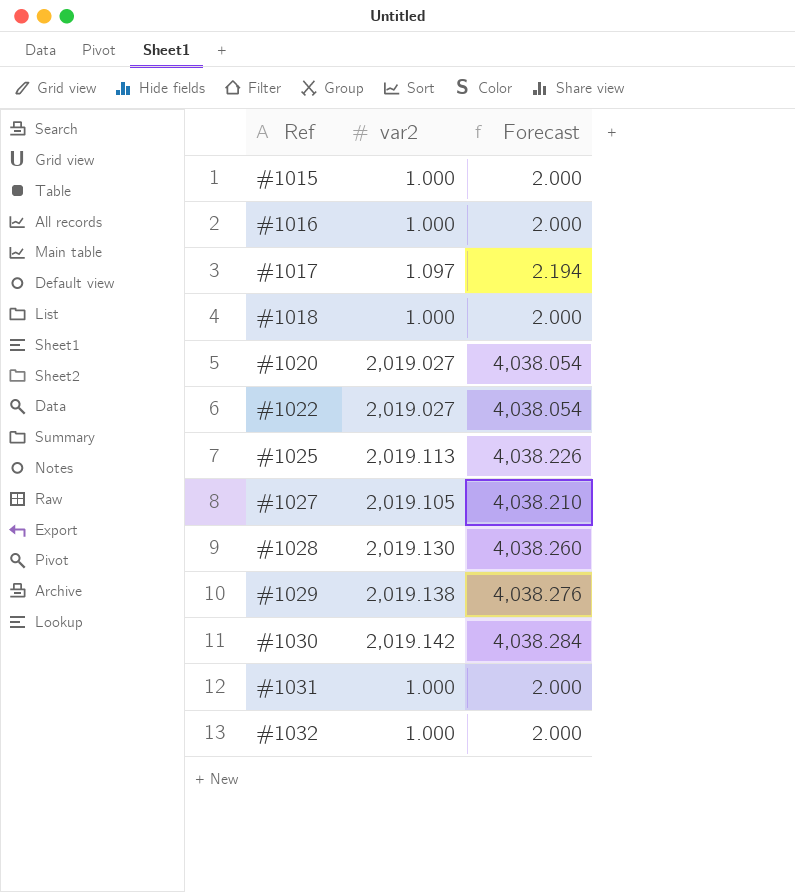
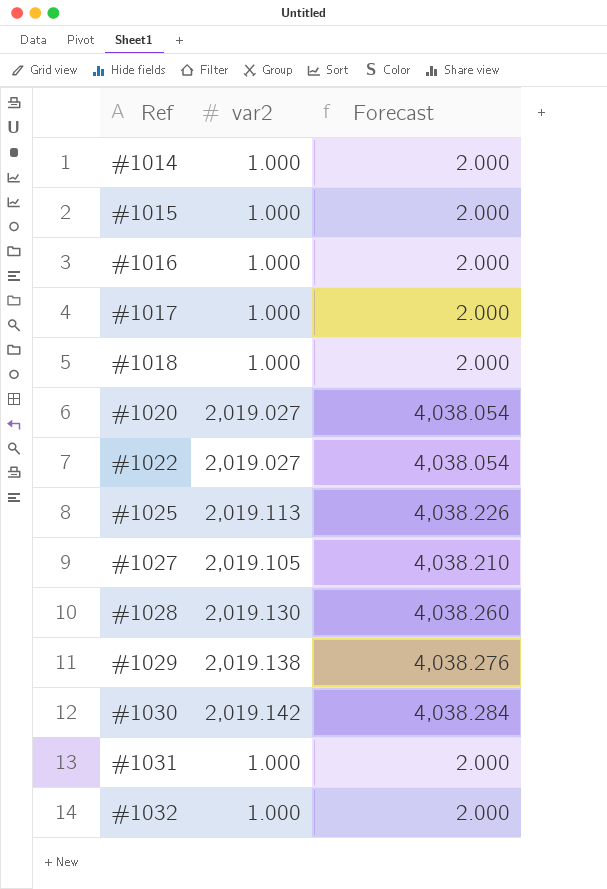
row #1014: none -> 1.000 | 2.000
#1017 | var2: 1.097 -> 1.000
#1017 | Forecast: 2.194 -> 2.000

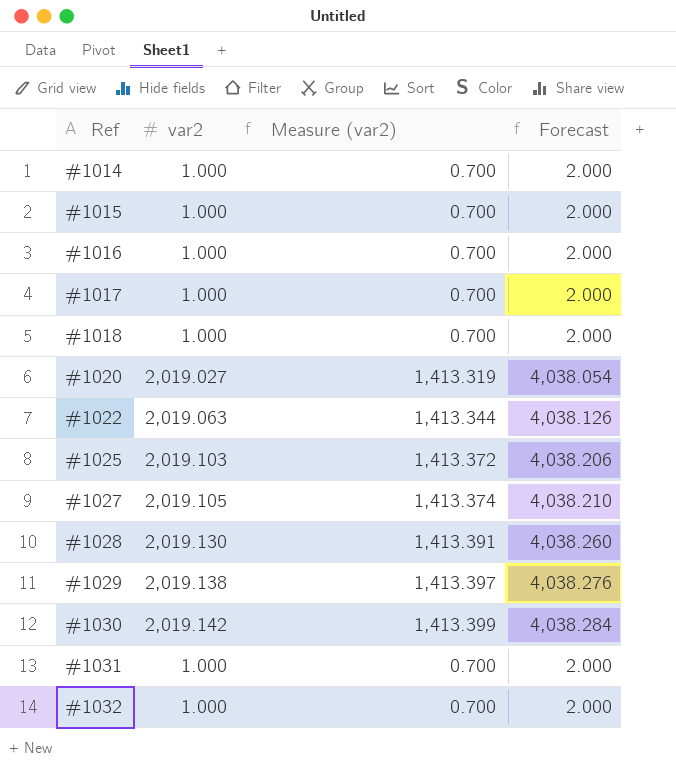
column Measure (var2) | formula: none -> [var2] * 0.7
#1022 | var2: 2,019.027 -> 2,019.063
#1022 | Forecast: 4,038.054 -> 4,038.126
#1025 | var2: 2,019.113 -> 2,019.103
#1025 | Forecast: 4,038.226 -> 4,038.206

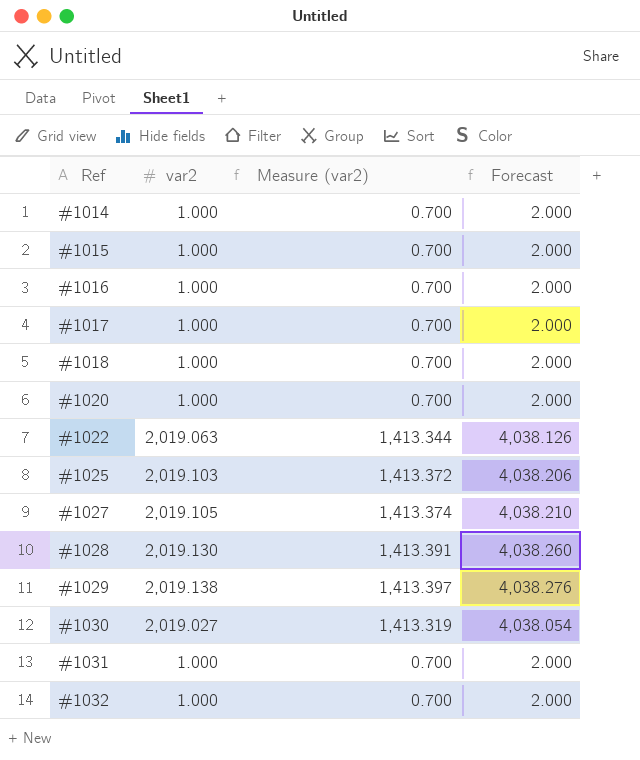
#1020 | var2: 2,019.027 -> 1.000
#1020 | Measure (var2): 1,413.319 -> 0.700
#1020 | Forecast: 4,038.054 -> 2.000
#1030 | var2: 2,019.142 -> 2,019.027
#1030 | Measure (var2): 1,413.399 -> 1,413.319
#1030 | Forecast: 4,038.284 -> 4,038.054

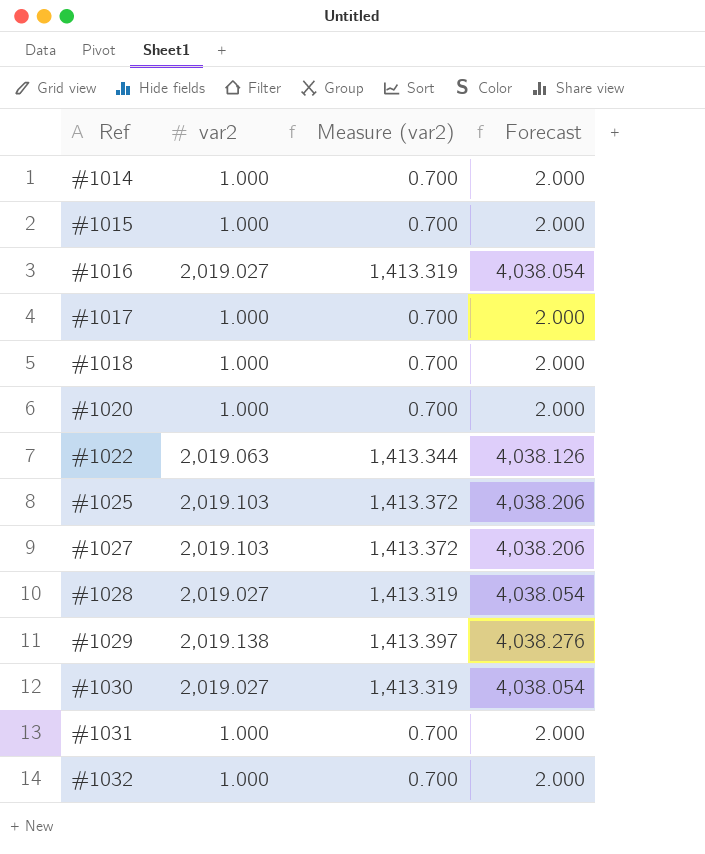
#1016 | var2: 1.000 -> 2,019.027
#1016 | Measure (var2): 0.700 -> 1,413.319
#1016 | Forecast: 2.000 -> 4,038.054
#1027 | var2: 2,019.105 -> 2,019.103
#1027 | Measure (var2): 1,413.374 -> 1,413.372
#1027 | Forecast: 4,038.210 -> 4,038.206
#1028 | var2: 2,019.130 -> 2,019.027
#1028 | Measure (var2): 1,413.391 -> 1,413.319
#1028 | Forecast: 4,038.260 -> 4,038.054

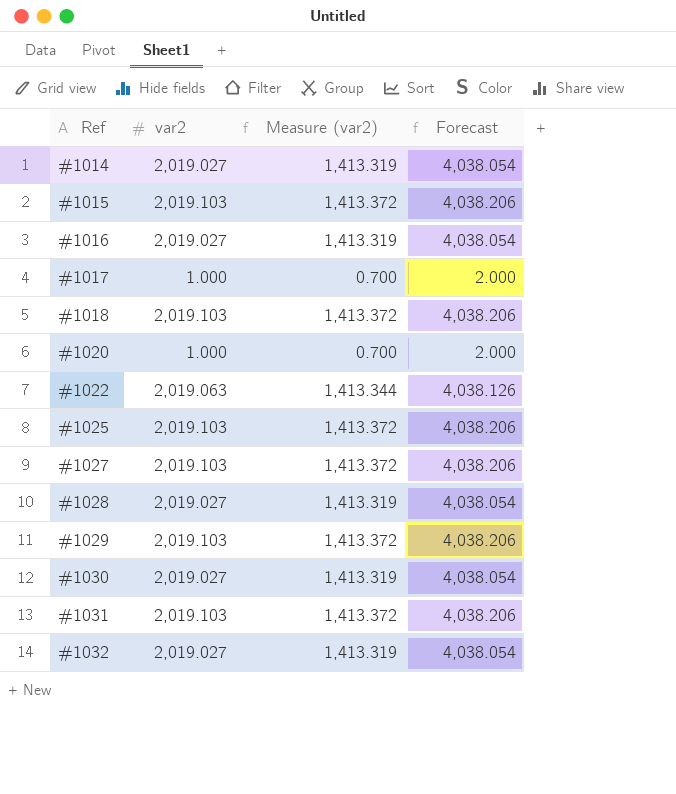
#1014 | var2: 1.000 -> 2,019.027
#1014 | Measure (var2): 0.700 -> 1,413.319
#1014 | Forecast: 2.000 -> 4,038.054
#1015 | var2: 1.000 -> 2,019.103
#1015 | Measure (var2): 0.700 -> 1,413.372
#1015 | Forecast: 2.000 -> 4,038.206
#1018 | var2: 1.000 -> 2,019.103
#1018 | Measure (var2): 0.700 -> 1,413.372
#1018 | Forecast: 2.000 -> 4,038.206
#1029 | var2: 2,019.138 -> 2,019.103
#1029 | Measure (var2): 1,413.397 -> 1,413.372
#1029 | Forecast: 4,038.276 -> 4,038.206
#1031 | var2: 1.000 -> 2,019.103
#1031 | Measure (var2): 0.700 -> 1,413.372
#1031 | Forecast: 2.000 -> 4,038.206
#1032 | var2: 1.000 -> 2,019.027
#1032 | Measure (var2): 0.700 -> 1,413.319
#1032 | Forecast: 2.000 -> 4,038.054

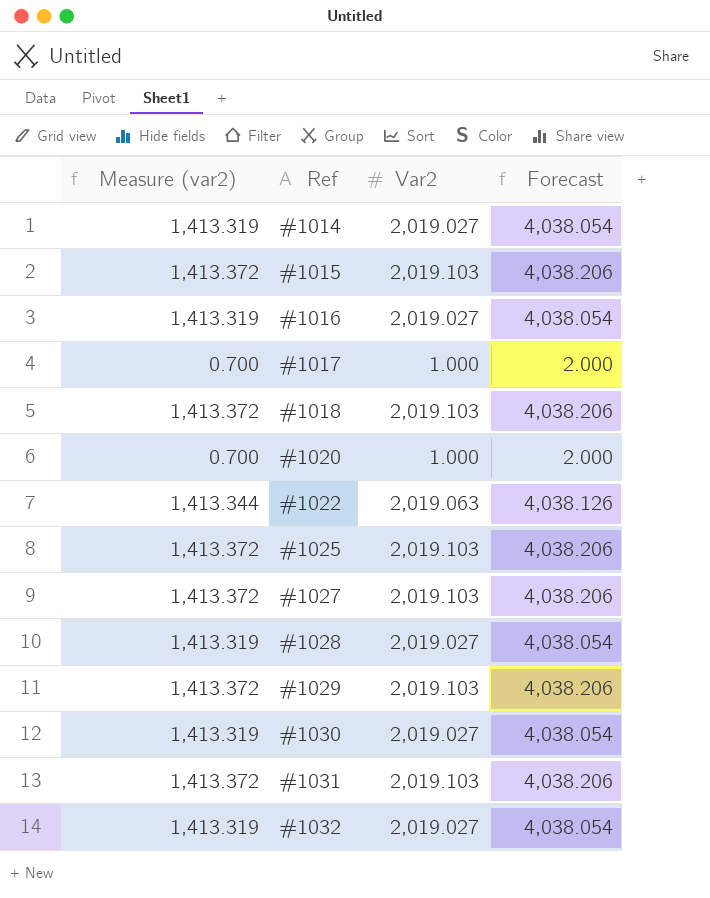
column Measure (var2) | position: 3 -> 1
column name: var2 -> Var2

